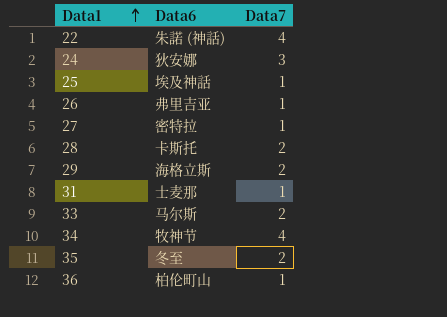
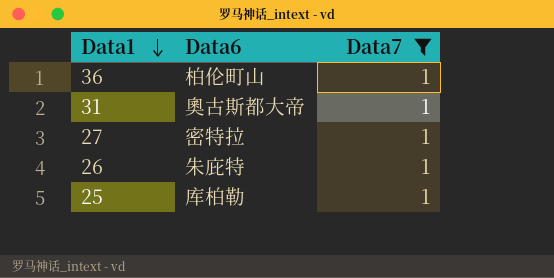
filter: none -> Data7 = 1
row order: Data1 ascending -> Data1 descending
31 | Data6: 士麦那 -> 奧古斯都大帝
26 | Data6: 弗里吉亚 -> 朱庇特
25 | Data6: 埃及神話 -> 库柏勒

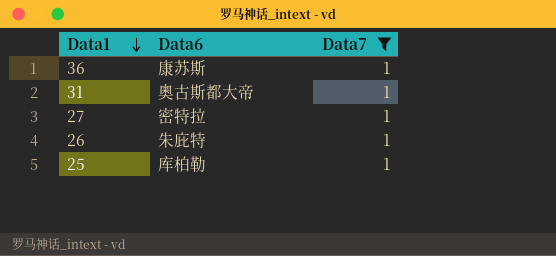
36 | Data6: 柏伦町山 -> 康苏斯

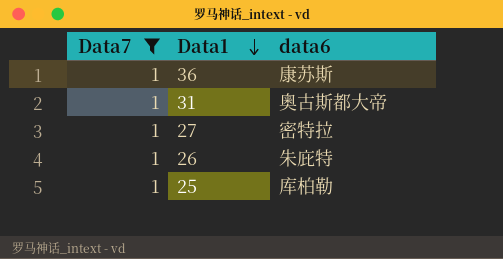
column Data7 | position: 3 -> 1
column name: Data6 -> data6

